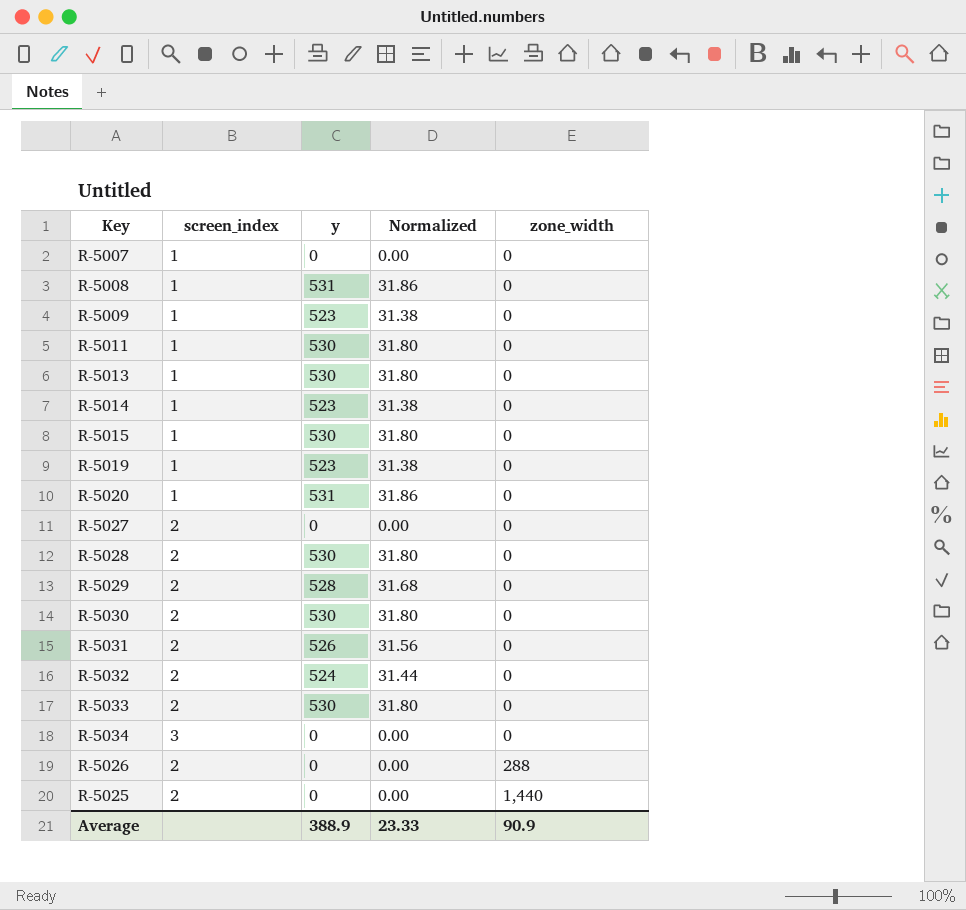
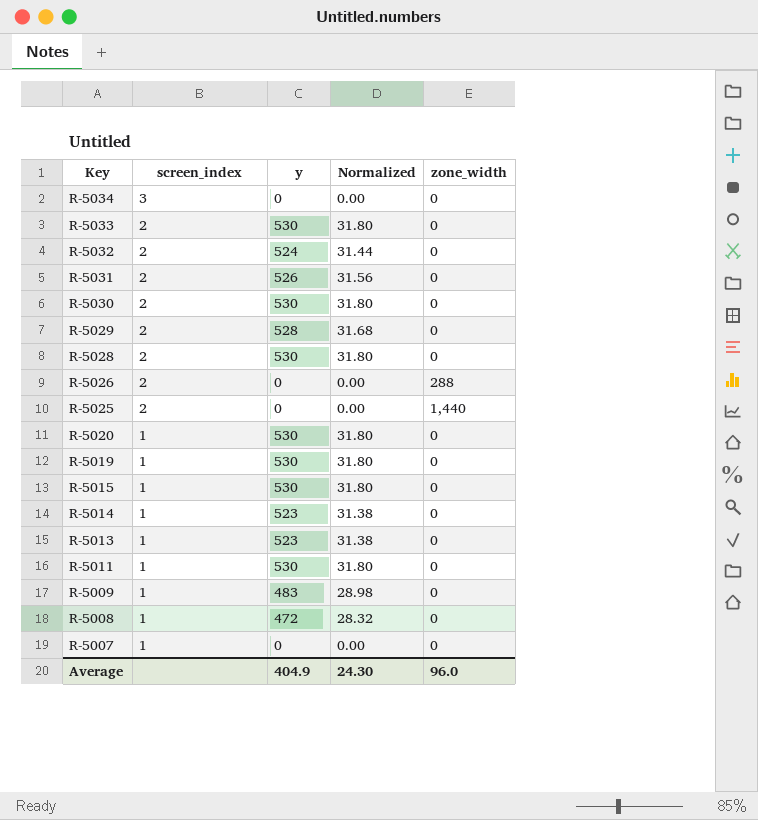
row order: zone_width ascending -> Key descending
row R-5027: 2 | 0 | 0.00 | 0 -> none
R-5020 | y: 531 -> 530
R-5020 | Normalized: 31.86 -> 31.80
R-5019 | y: 523 -> 530
R-5019 | Normalized: 31.38 -> 31.80
R-5013 | y: 530 -> 523
R-5013 | Normalized: 31.80 -> 31.38
R-5009 | y: 523 -> 483
R-5009 | Normalized: 31.38 -> 28.98
R-5008 | y: 531 -> 472
R-5008 | Normalized: 31.86 -> 28.32
Average | y: 388.9 -> 404.9
Average | Normalized: 23.33 -> 24.30
Average | zone_width: 90.9 -> 96.0

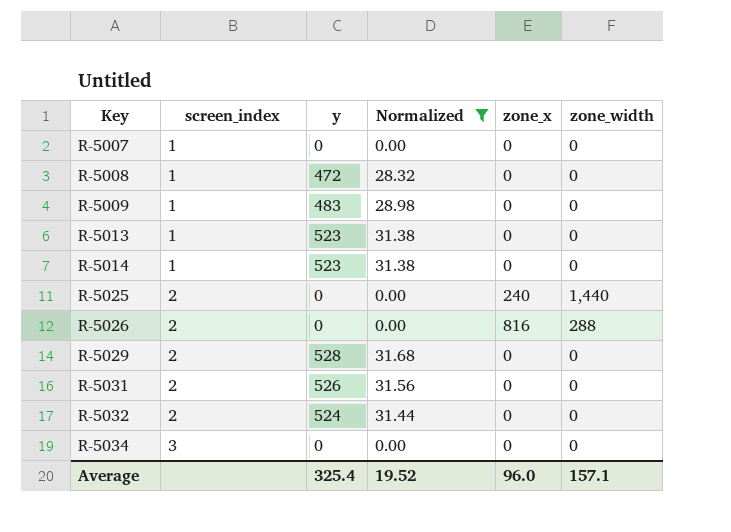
filter: none -> Normalized != 31.80
row order: Key descending -> Key ascending
column zone_x | position: none -> 5
Average | y: 404.9 -> 325.4
Average | Normalized: 24.30 -> 19.52
Average | zone_width: 96.0 -> 157.1

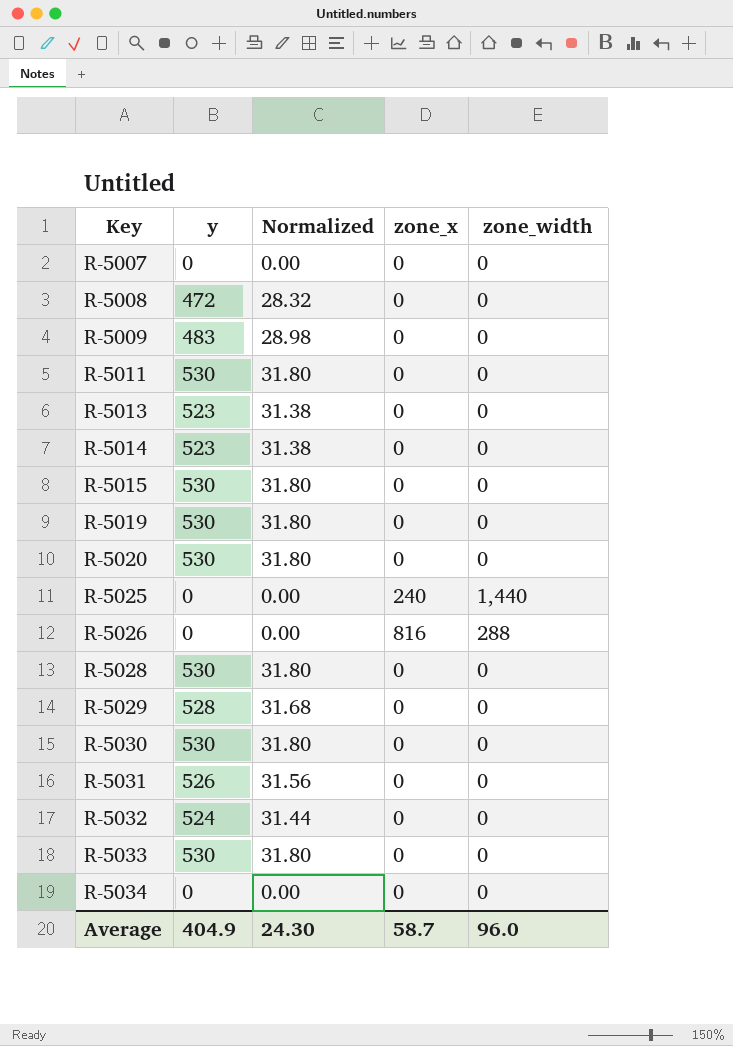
filter: Normalized != 31.80 -> none
column screen_index | position: 2 -> none
Average | y: 325.4 -> 404.9
Average | Normalized: 19.52 -> 24.30
Average | zone_x: 96.0 -> 58.7
Average | zone_width: 157.1 -> 96.0

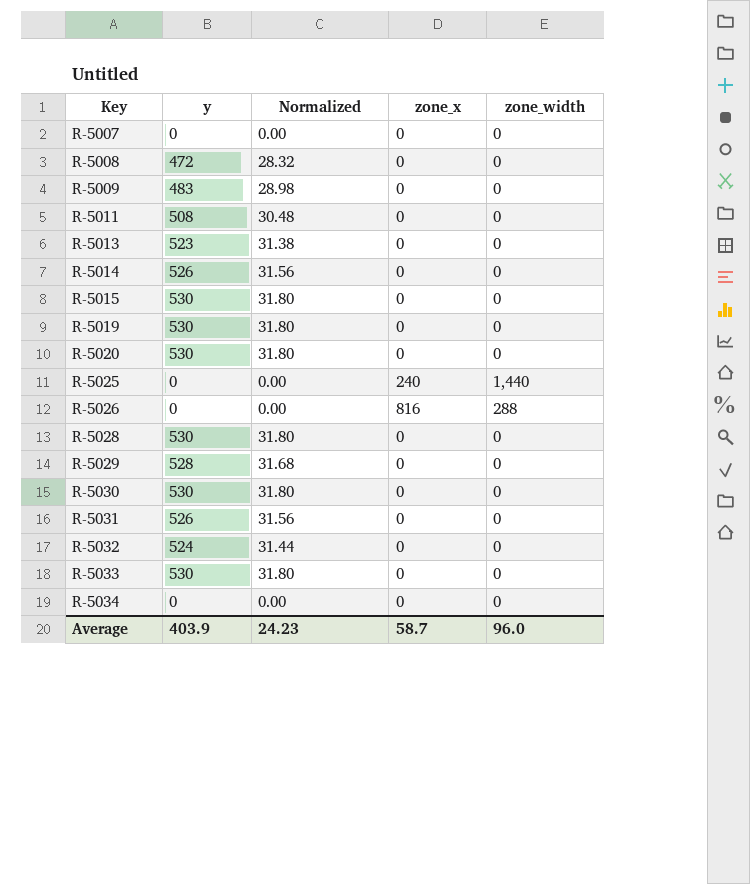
R-5011 | y: 530 -> 508
R-5011 | Normalized: 31.80 -> 30.48
R-5014 | y: 523 -> 526
R-5014 | Normalized: 31.38 -> 31.56
Average | y: 404.9 -> 403.9
Average | Normalized: 24.30 -> 24.23

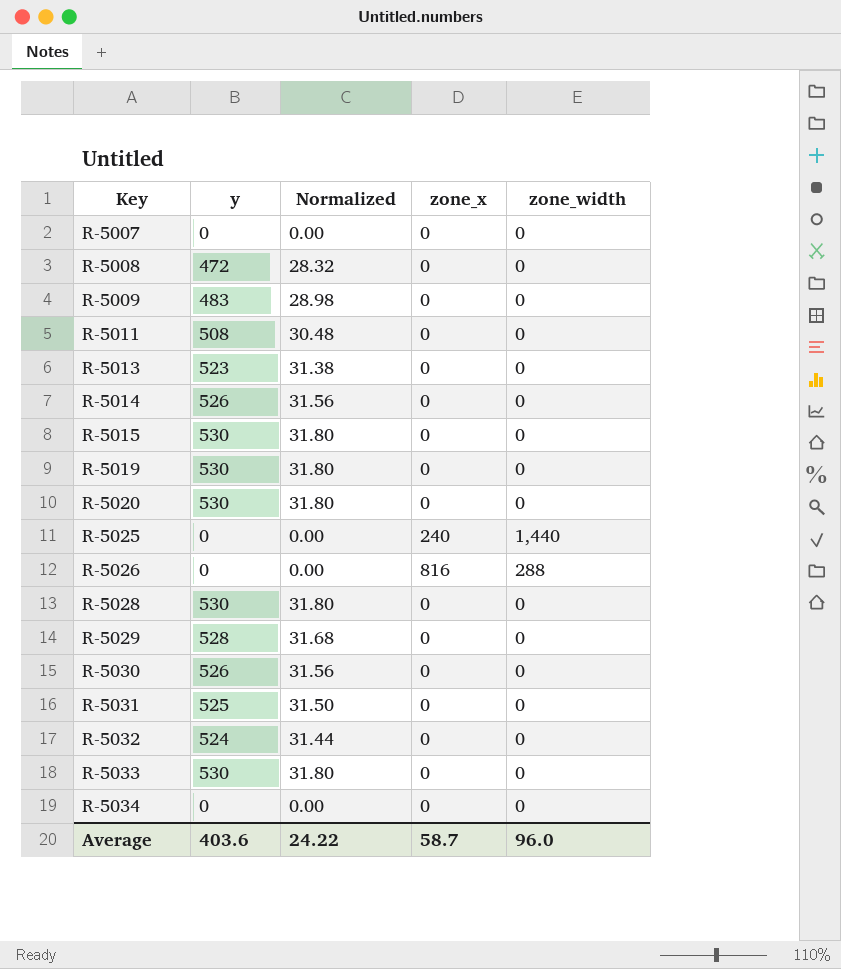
R-5030 | y: 530 -> 526
R-5030 | Normalized: 31.80 -> 31.56
R-5031 | y: 526 -> 525
R-5031 | Normalized: 31.56 -> 31.50
Average | y: 403.9 -> 403.6
Average | Normalized: 24.23 -> 24.22

